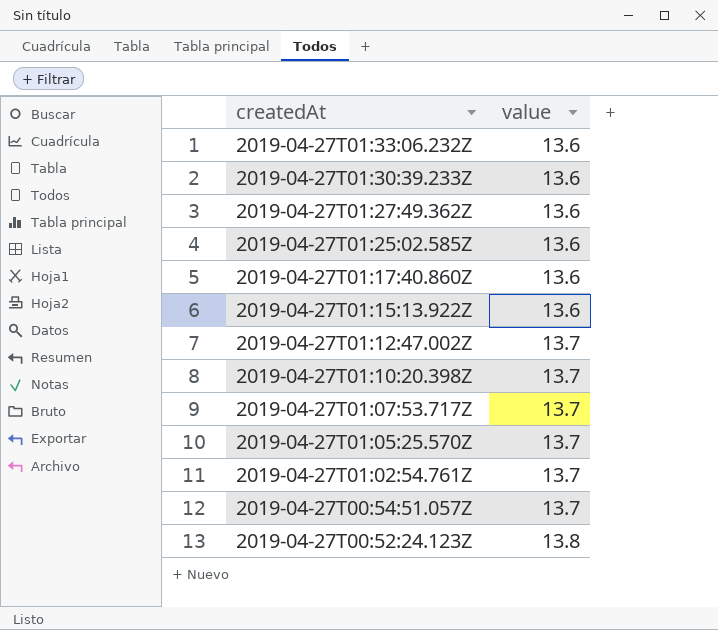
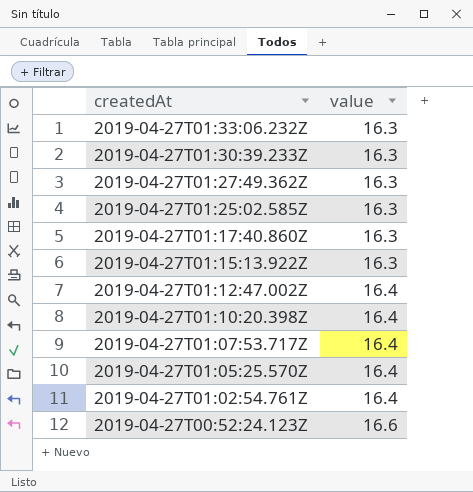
row 2019-04-27T00:54:51.057Z: 13.7 -> none
2019-04-27T01:33:06.232Z | value: 13.6 -> 16.3
2019-04-27T01:30:39.233Z | value: 13.6 -> 16.3
2019-04-27T01:27:49.362Z | value: 13.6 -> 16.3
2019-04-27T01:25:02.585Z | value: 13.6 -> 16.3
2019-04-27T01:17:40.860Z | value: 13.6 -> 16.3
2019-04-27T01:15:13.922Z | value: 13.6 -> 16.3
2019-04-27T01:12:47.002Z | value: 13.7 -> 16.4
2019-04-27T01:10:20.398Z | value: 13.7 -> 16.4
2019-04-27T01:07:53.717Z | value: 13.7 -> 16.4
2019-04-27T01:05:25.570Z | value: 13.7 -> 16.4
2019-04-27T01:02:54.761Z | value: 13.7 -> 16.4
2019-04-27T00:52:24.123Z | value: 13.8 -> 16.6

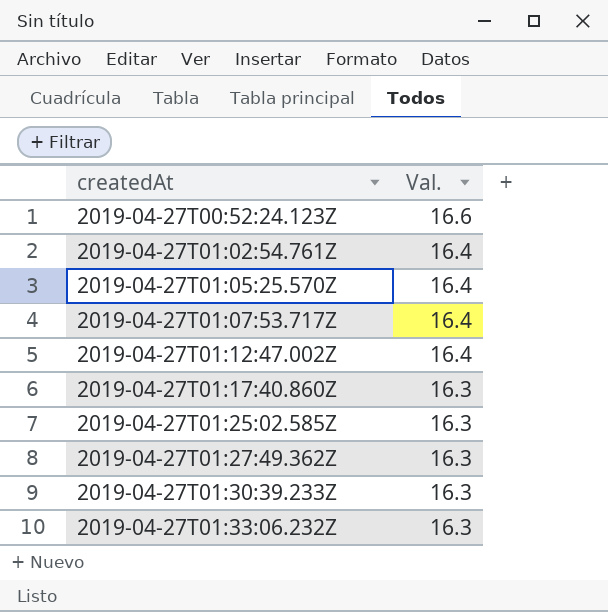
row order: createdAt descending -> createdAt ascending
column name: value -> Val.
row 2019-04-27T01:15:13.922Z: 16.3 -> none
row 2019-04-27T01:10:20.398Z: 16.4 -> none

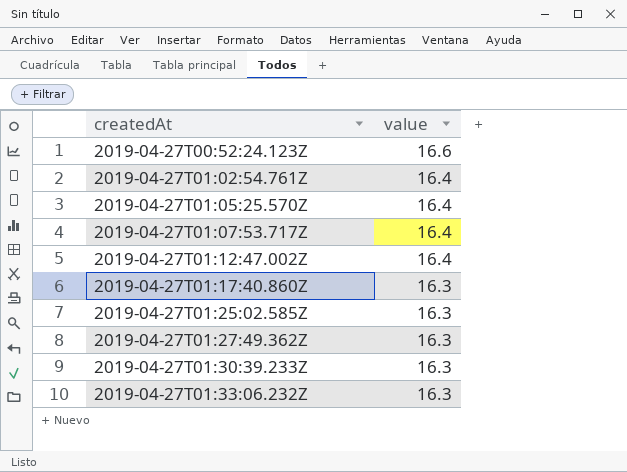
column name: Val. -> value

